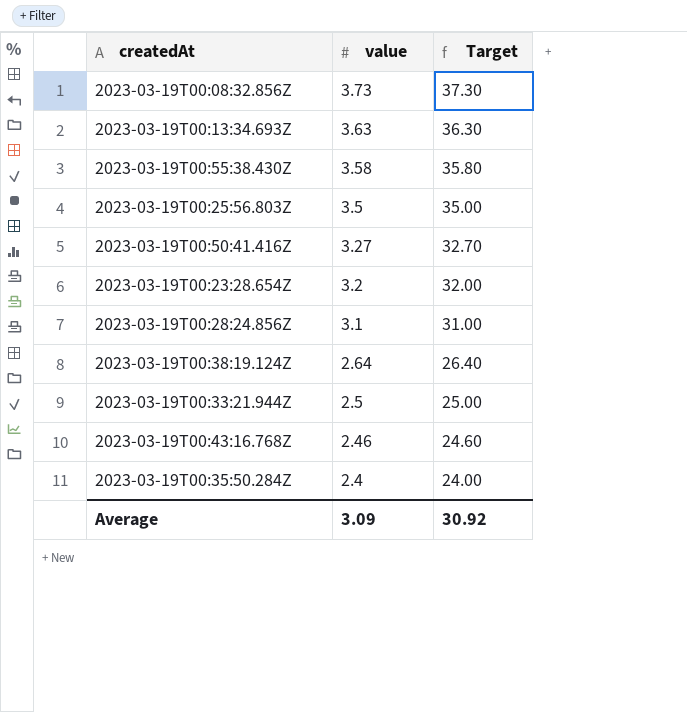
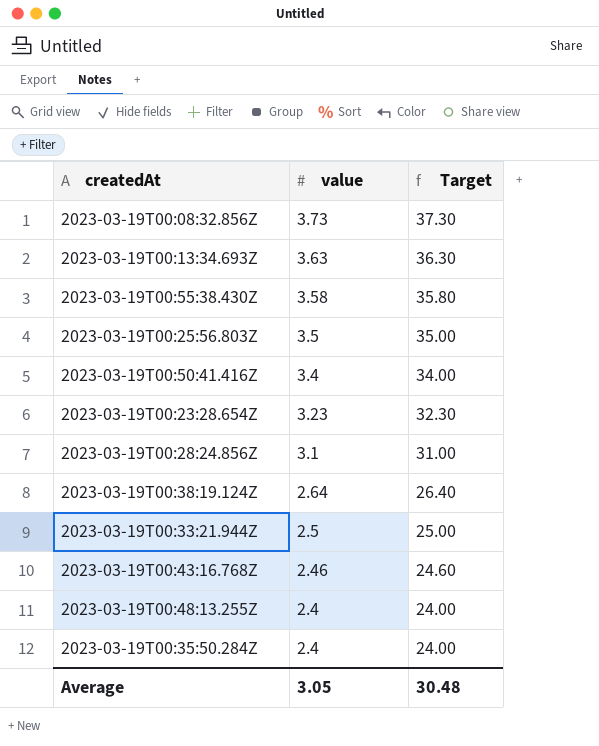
2023-03-19T00:50:41.416Z | value: 3.27 -> 3.4
2023-03-19T00:50:41.416Z | Target: 32.70 -> 34.00
2023-03-19T00:23:28.654Z | value: 3.2 -> 3.23
2023-03-19T00:23:28.654Z | Target: 32.00 -> 32.30
row 2023-03-19T00:48:13.255Z: none -> 2.4 | 24.00
Average | value: 3.09 -> 3.05
Average | Target: 30.92 -> 30.48

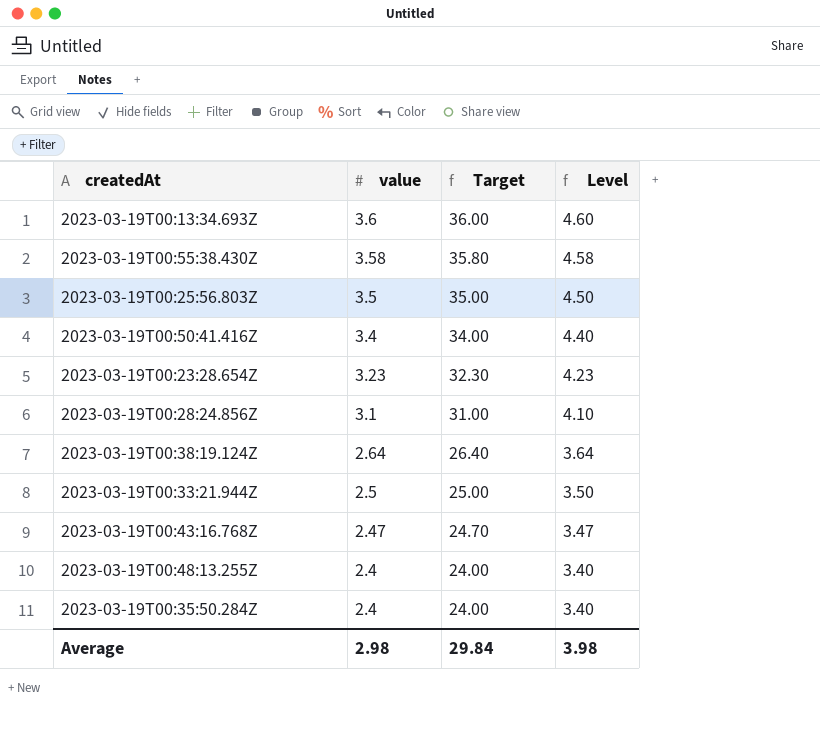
column Level | formula: none -> [value] + 1
row 2023-03-19T00:08:32.856Z: 3.73 | 37.30 -> none
2023-03-19T00:13:34.693Z | value: 3.63 -> 3.6
2023-03-19T00:13:34.693Z | Target: 36.30 -> 36.00
2023-03-19T00:43:16.768Z | value: 2.46 -> 2.47
2023-03-19T00:43:16.768Z | Target: 24.60 -> 24.70
Average | value: 3.05 -> 2.98
Average | Target: 30.48 -> 29.84

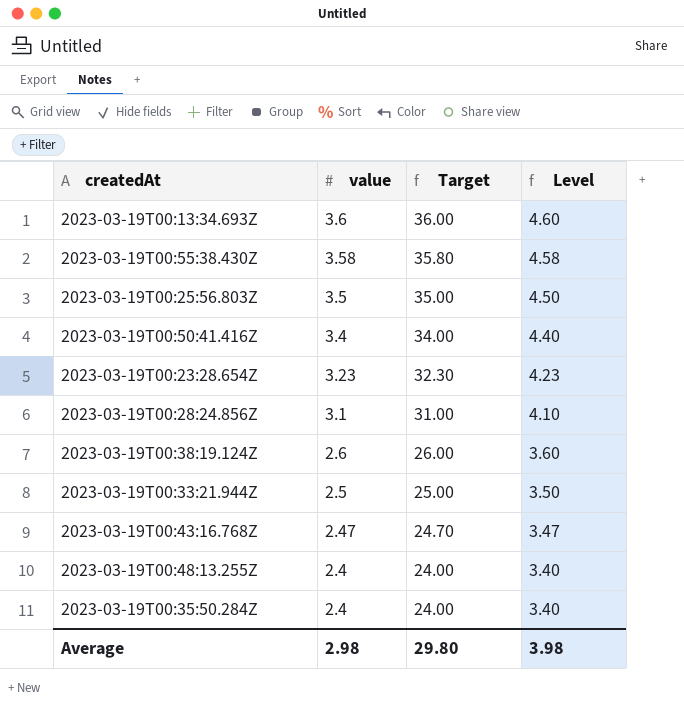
2023-03-19T00:38:19.124Z | value: 2.64 -> 2.6
2023-03-19T00:38:19.124Z | Target: 26.40 -> 26.00
2023-03-19T00:38:19.124Z | Level: 3.64 -> 3.60
Average | Target: 29.84 -> 29.80

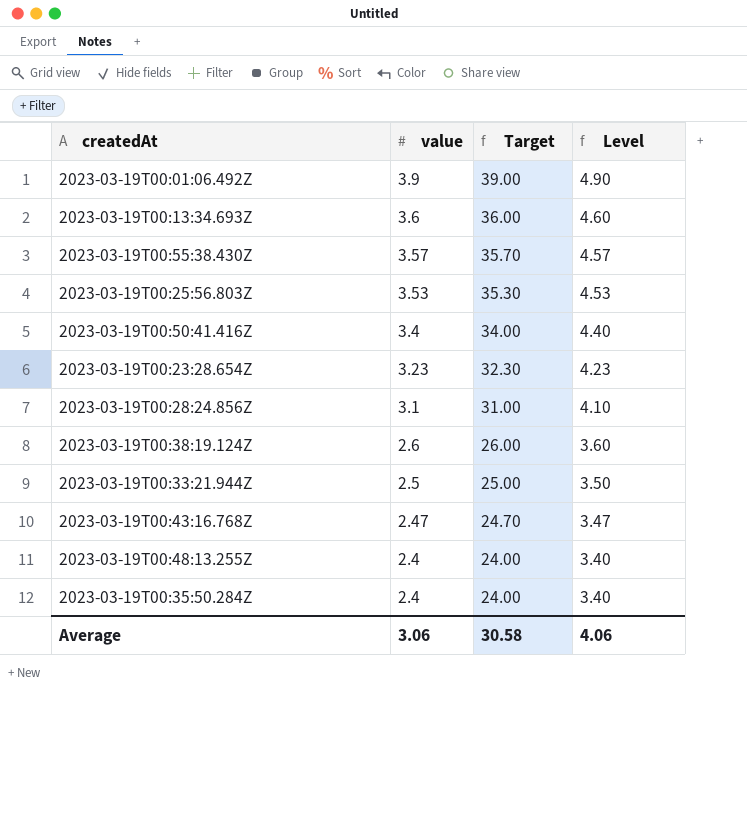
row 2023-03-19T00:01:06.492Z: none -> 3.9 | 39.00 | 4.90
2023-03-19T00:55:38.430Z | value: 3.58 -> 3.57
2023-03-19T00:55:38.430Z | Target: 35.80 -> 35.70
2023-03-19T00:55:38.430Z | Level: 4.58 -> 4.57
2023-03-19T00:25:56.803Z | value: 3.5 -> 3.53
2023-03-19T00:25:56.803Z | Target: 35.00 -> 35.30
2023-03-19T00:25:56.803Z | Level: 4.50 -> 4.53
Average | value: 2.98 -> 3.06
Average | Target: 29.80 -> 30.58
Average | Level: 3.98 -> 4.06

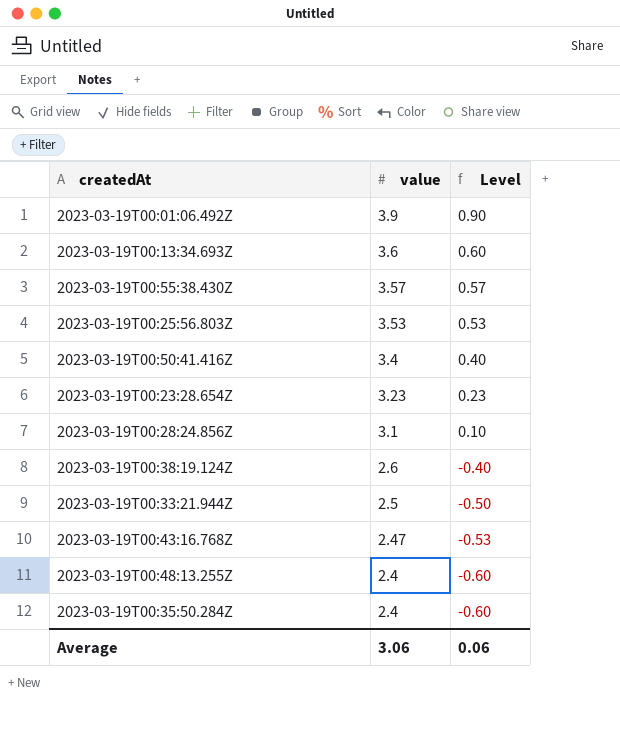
column Target | formula: [value] * 10 -> none
column Level | formula: [value] + 1 -> [value] - 3
Average | Level: 4.06 -> 0.06

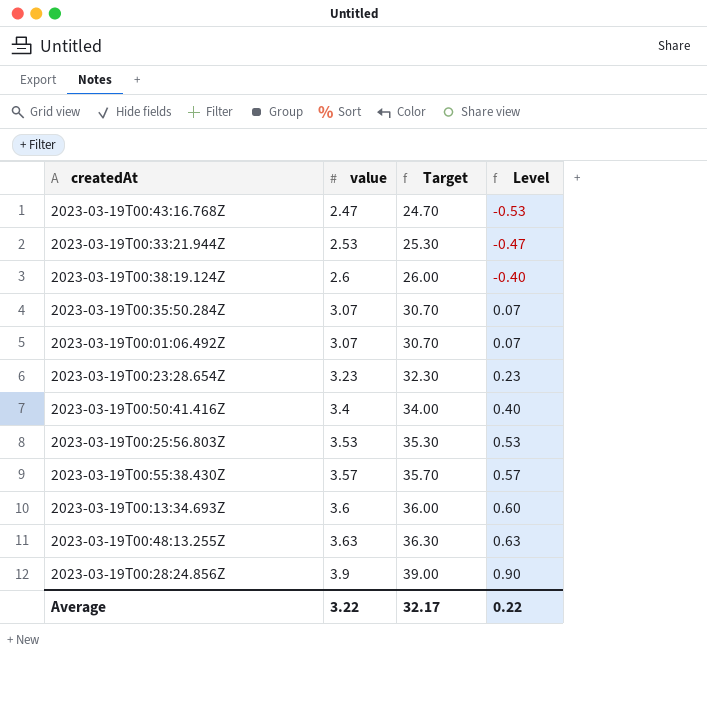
row order: value descending -> value ascending
column Target | formula: none -> [value] * 10
2023-03-19T00:33:21.944Z | value: 2.5 -> 2.53
2023-03-19T00:33:21.944Z | Level: -0.50 -> -0.47
2023-03-19T00:35:50.284Z | value: 2.4 -> 3.07
2023-03-19T00:35:50.284Z | Level: -0.60 -> 0.07
2023-03-19T00:01:06.492Z | value: 3.9 -> 3.07
2023-03-19T00:01:06.492Z | Level: 0.90 -> 0.07
2023-03-19T00:48:13.255Z | value: 2.4 -> 3.63
2023-03-19T00:48:13.255Z | Level: -0.60 -> 0.63
2023-03-19T00:28:24.856Z | value: 3.1 -> 3.9
2023-03-19T00:28:24.856Z | Level: 0.10 -> 0.90
Average | value: 3.06 -> 3.22
Average | Level: 0.06 -> 0.22

